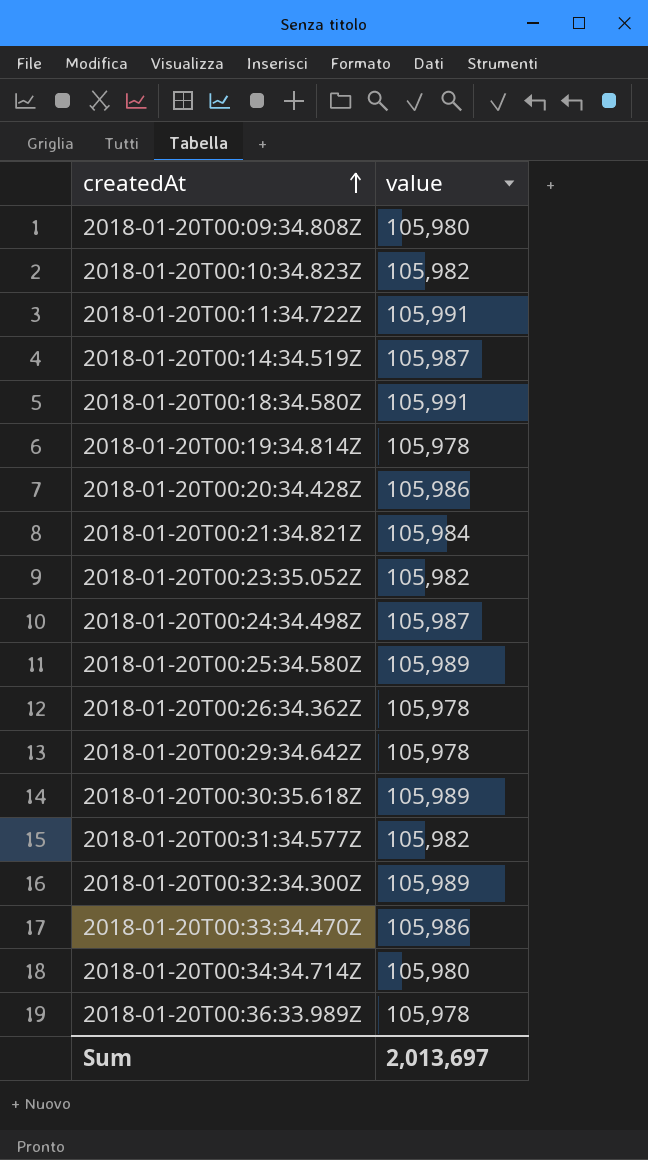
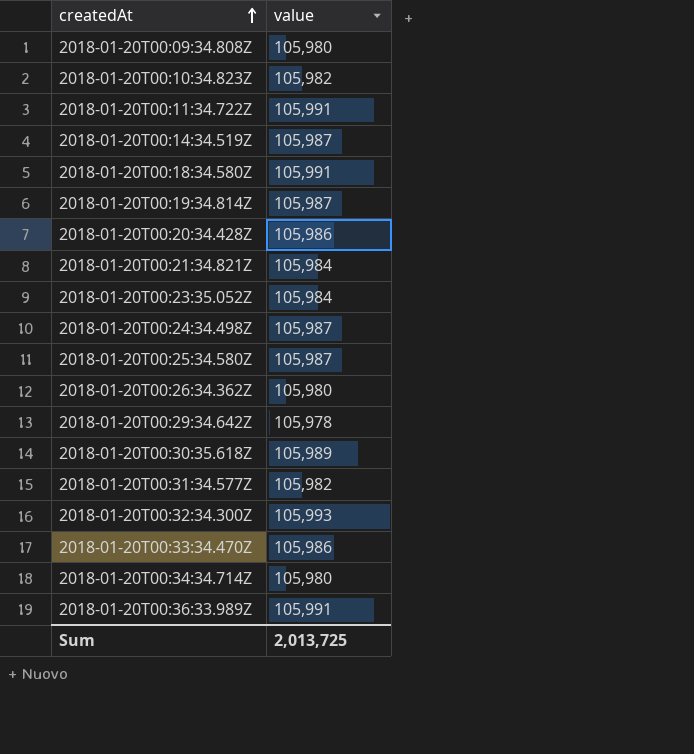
2018-01-20T00:19:34.814Z | value: 105,978 -> 105,987
2018-01-20T00:23:35.052Z | value: 105,982 -> 105,984
2018-01-20T00:25:34.580Z | value: 105,989 -> 105,987
2018-01-20T00:26:34.362Z | value: 105,978 -> 105,980
2018-01-20T00:32:34.300Z | value: 105,989 -> 105,993
2018-01-20T00:36:33.989Z | value: 105,978 -> 105,991
Sum | value: 2,013,697 -> 2,013,725

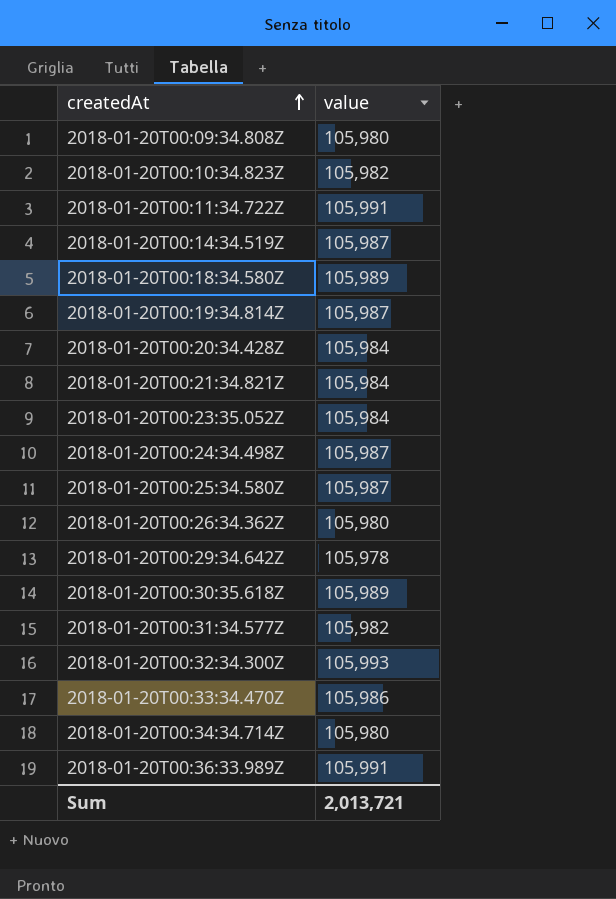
2018-01-20T00:18:34.580Z | value: 105,991 -> 105,989
2018-01-20T00:20:34.428Z | value: 105,986 -> 105,984
Sum | value: 2,013,725 -> 2,013,721

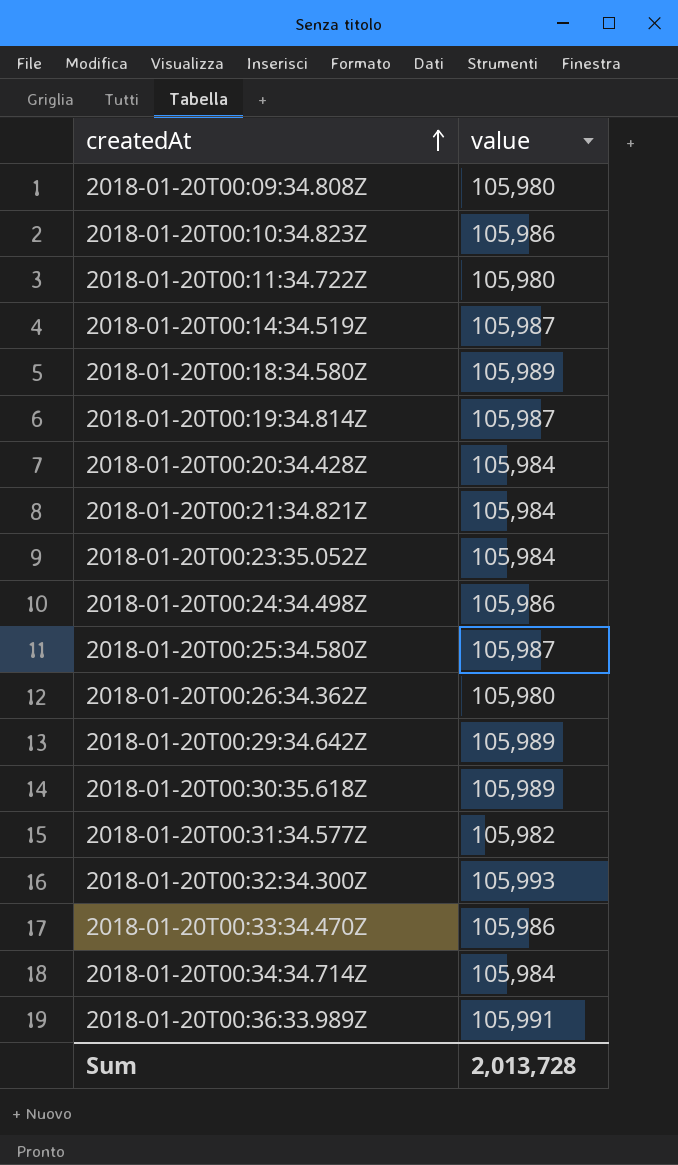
2018-01-20T00:10:34.823Z | value: 105,982 -> 105,986
2018-01-20T00:11:34.722Z | value: 105,991 -> 105,980
2018-01-20T00:24:34.498Z | value: 105,987 -> 105,986
2018-01-20T00:29:34.642Z | value: 105,978 -> 105,989
2018-01-20T00:34:34.714Z | value: 105,980 -> 105,984
Sum | value: 2,013,721 -> 2,013,728

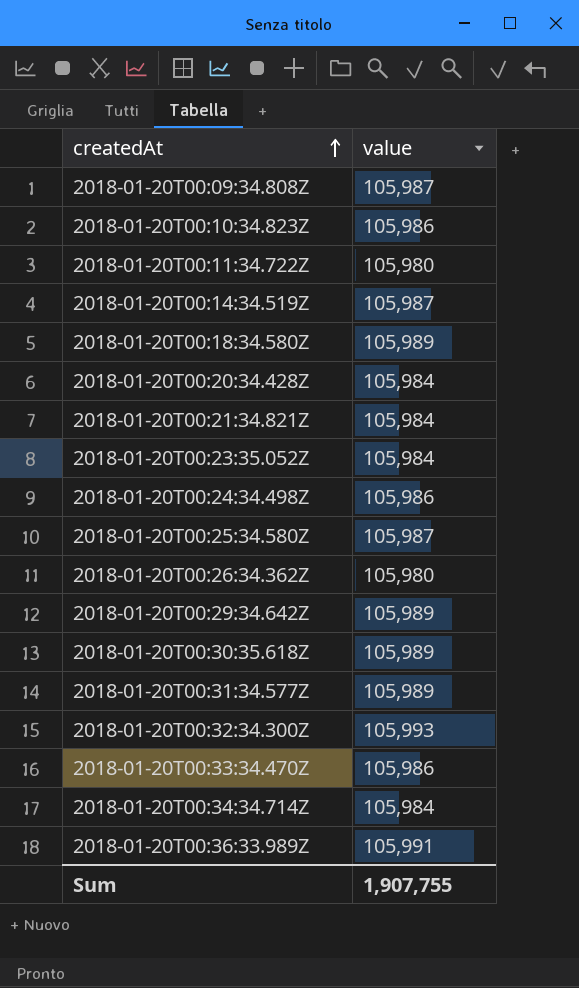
row 2018-01-20T00:19:34.814Z: 105,987 -> none
2018-01-20T00:09:34.808Z | value: 105,980 -> 105,987
2018-01-20T00:31:34.577Z | value: 105,982 -> 105,989
Sum | value: 2,013,728 -> 1,907,755

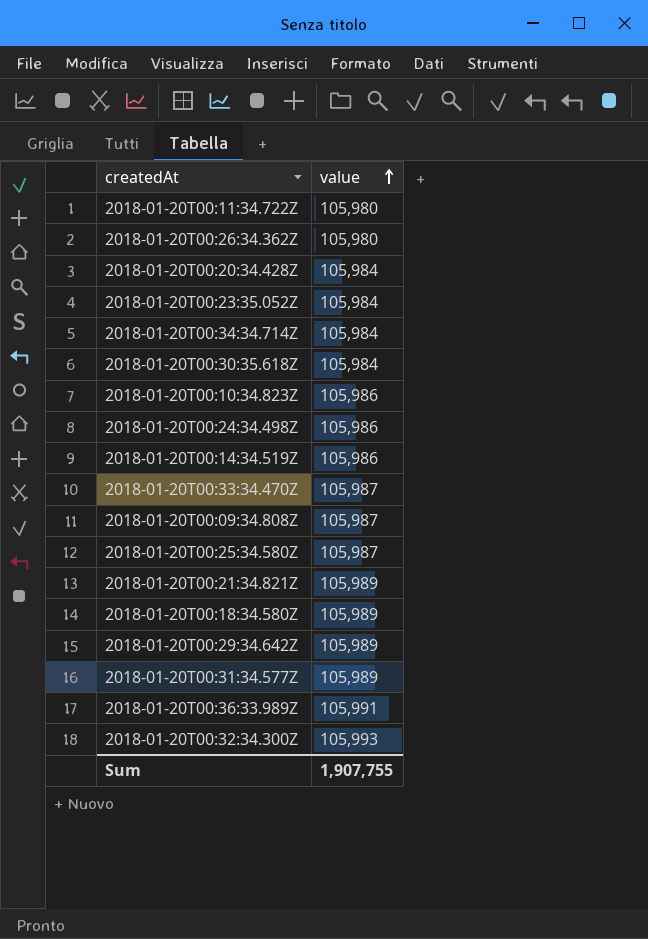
row order: createdAt ascending -> value ascending
2018-01-20T00:30:35.618Z | value: 105,989 -> 105,984
2018-01-20T00:14:34.519Z | value: 105,987 -> 105,986
2018-01-20T00:33:34.470Z | value: 105,986 -> 105,987
2018-01-20T00:21:34.821Z | value: 105,984 -> 105,989

